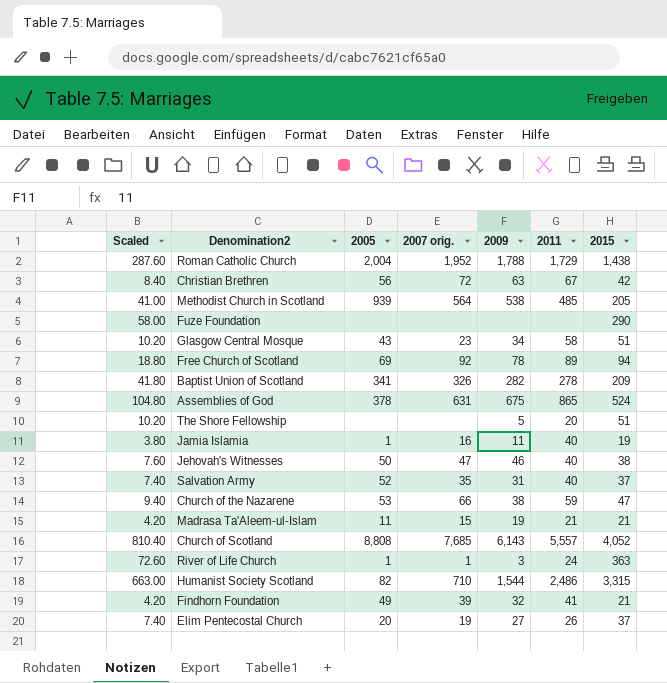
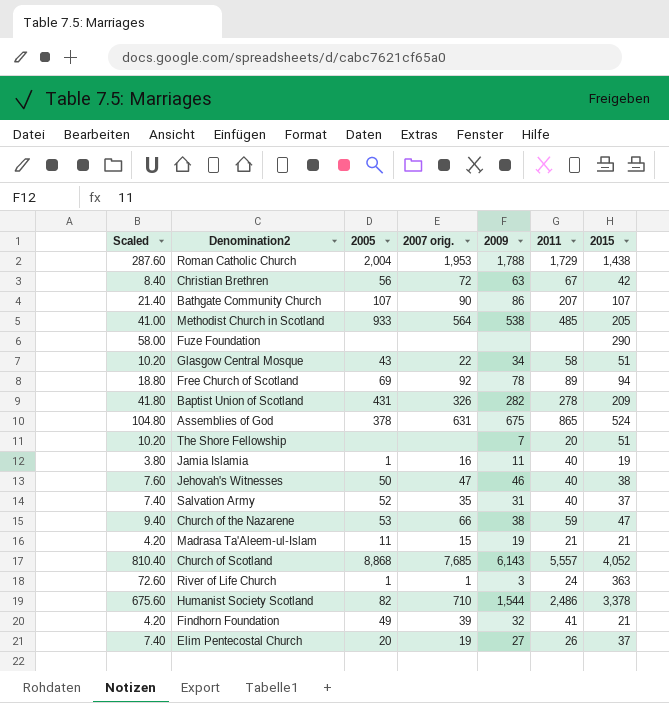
Roman Catholic Church | 2007 orig.: 1,952 -> 1,953
row Bathgate Community Church: none -> 21.40 | 107 | 90 | 86 | 207 | 107
Methodist Church in Scotland | 2005: 939 -> 933
Glasgow Central Mosque | 2007 orig.: 23 -> 22
Baptist Union of Scotland | 2005: 341 -> 431
The Shore Fellowship | 2009: 5 -> 7
Church of Scotland | 2005: 8,808 -> 8,868
Humanist Society Scotland | Scaled: 663.00 -> 675.60
Humanist Society Scotland | 2015: 3,315 -> 3,378

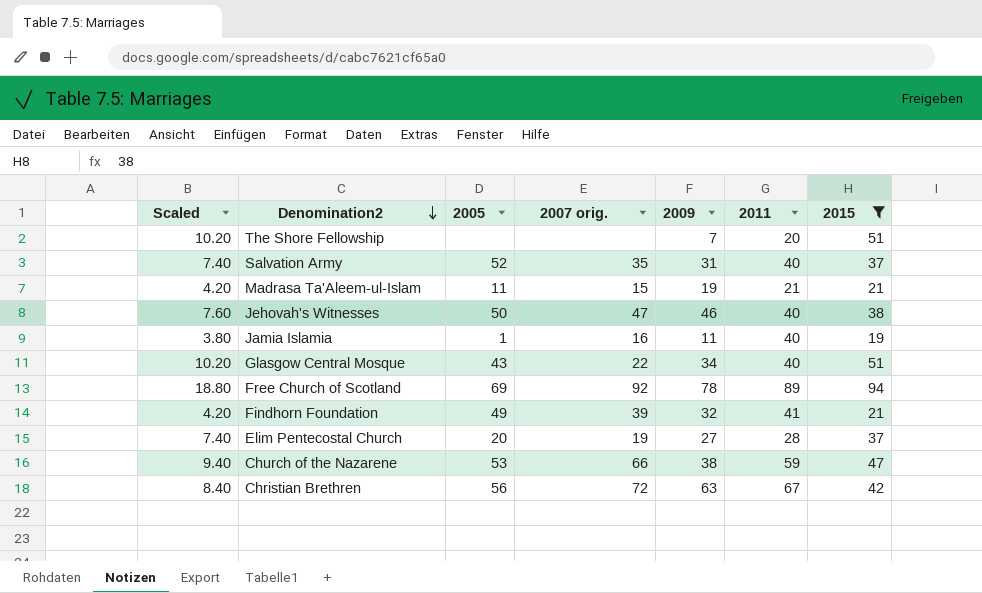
filter: none -> 2015 <= 94
row order: none -> Denomination2 descending
Glasgow Central Mosque | 2011: 58 -> 40
Elim Pentecostal Church | 2011: 26 -> 28

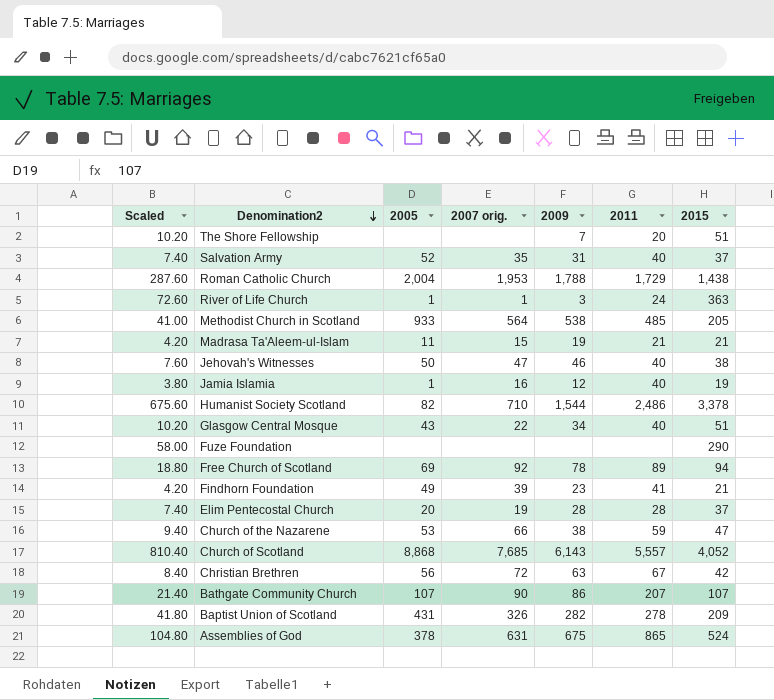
filter: 2015 <= 94 -> none
Jamia Islamia | 2009: 11 -> 12
Findhorn Foundation | 2009: 32 -> 23
Elim Pentecostal Church | 2009: 27 -> 28

